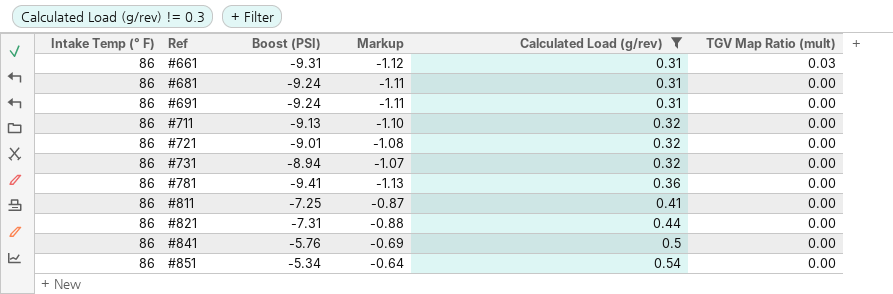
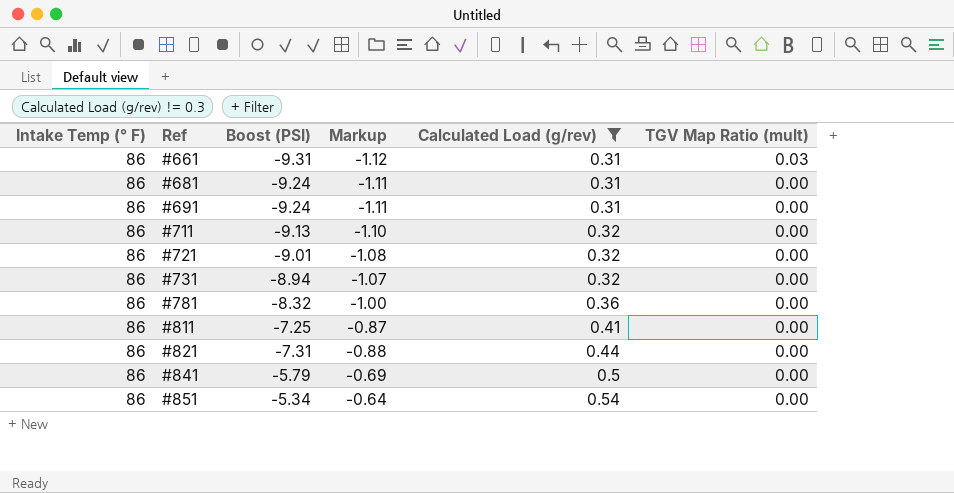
#781 | Boost (PSI): -9.41 -> -8.32
#781 | Markup: -1.13 -> -1.00
#841 | Boost (PSI): -5.76 -> -5.79

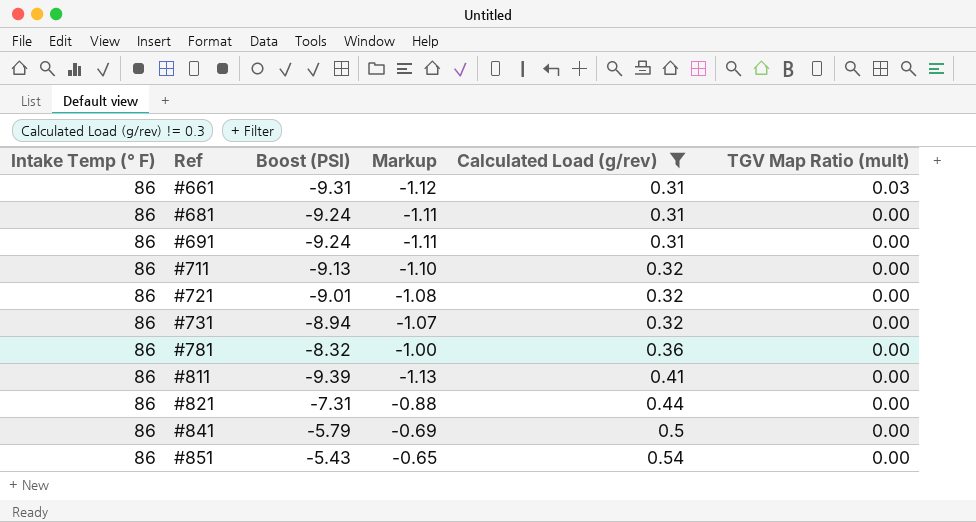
#811 | Boost (PSI): -7.25 -> -9.39
#811 | Markup: -0.87 -> -1.13
#851 | Boost (PSI): -5.34 -> -5.43
#851 | Markup: -0.64 -> -0.65

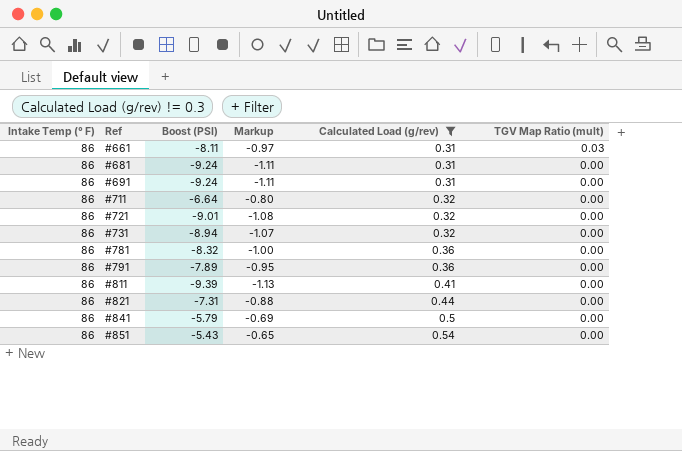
#661 | Boost (PSI): -9.31 -> -8.11
#661 | Markup: -1.12 -> -0.97
#711 | Boost (PSI): -9.13 -> -6.64
#711 | Markup: -1.10 -> -0.80
row #791: none -> 86 | -7.89 | -0.95 | 0.36 | 0.00

